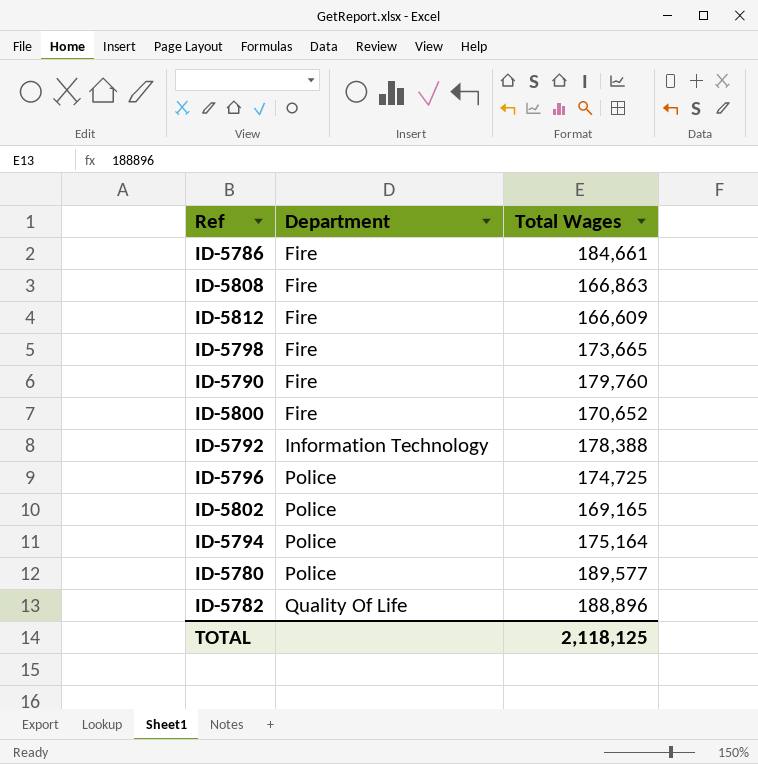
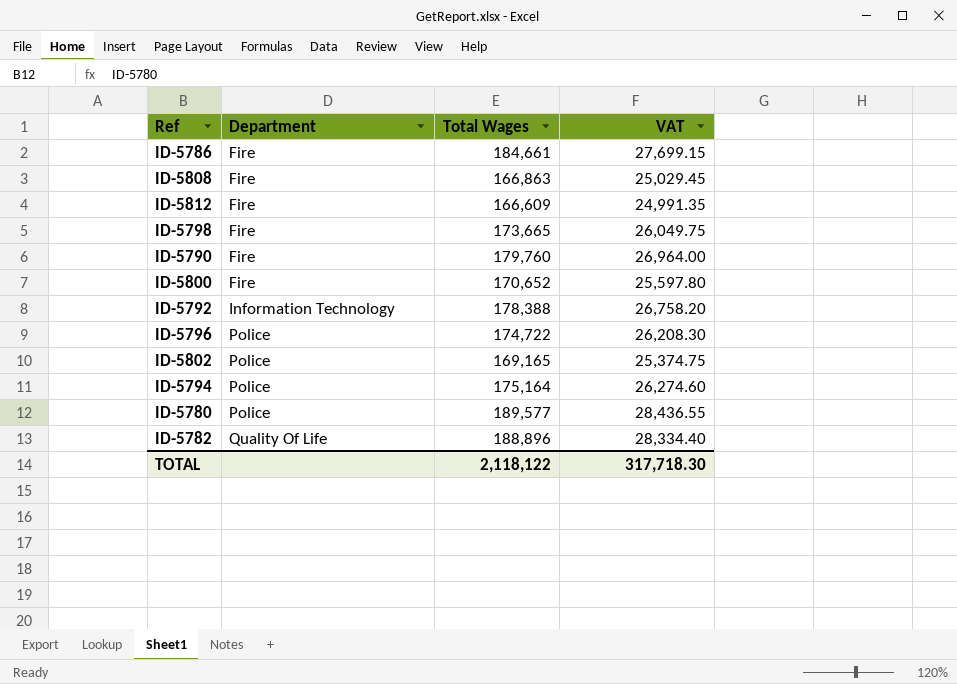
column VAT | formula: none -> [Total Wages] * 0.15
ID-5796 | Total Wages: 174,725 -> 174,722
TOTAL | Total Wages: 2,118,125 -> 2,118,122

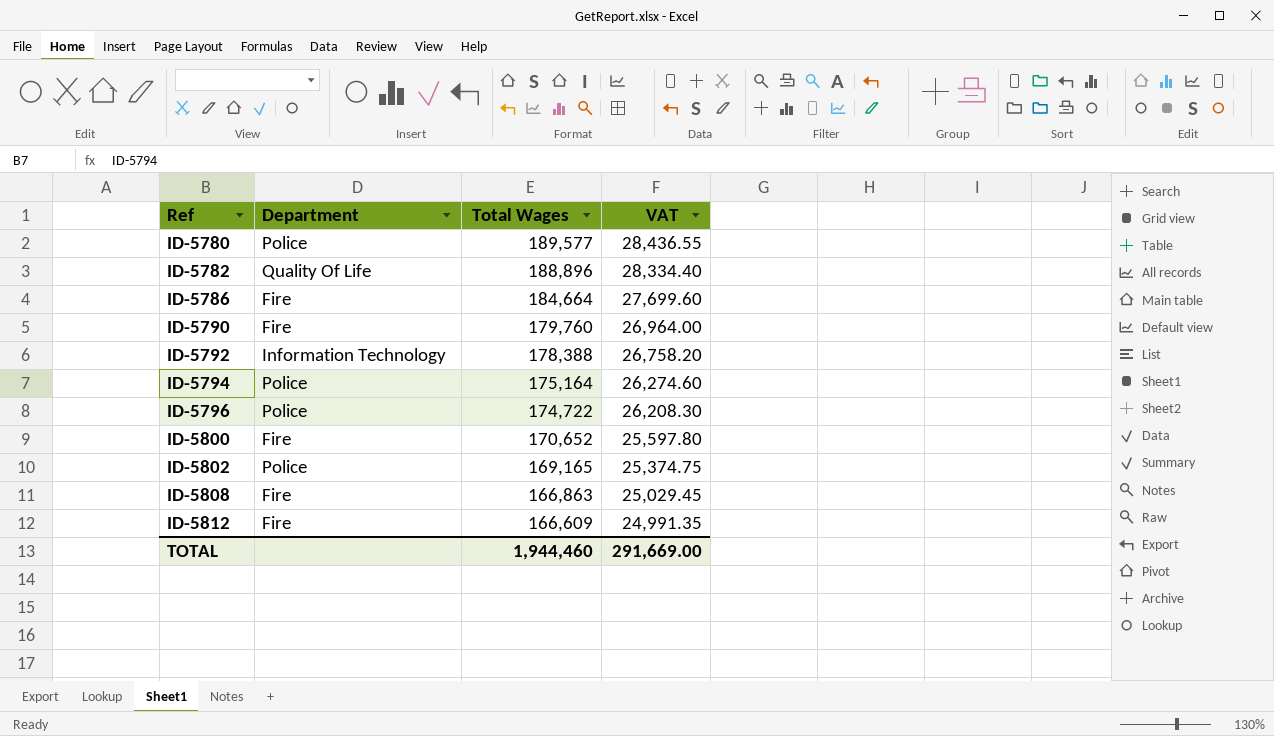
row order: Department ascending -> Ref ascending
row ID-5798: Fire | 173,665 | 26,049.75 -> none
ID-5786 | Total Wages: 184,661 -> 184,664
ID-5786 | VAT: 27,699.15 -> 27,699.60
TOTAL | Total Wages: 2,118,122 -> 1,944,460
TOTAL | VAT: 317,718.30 -> 291,669.00

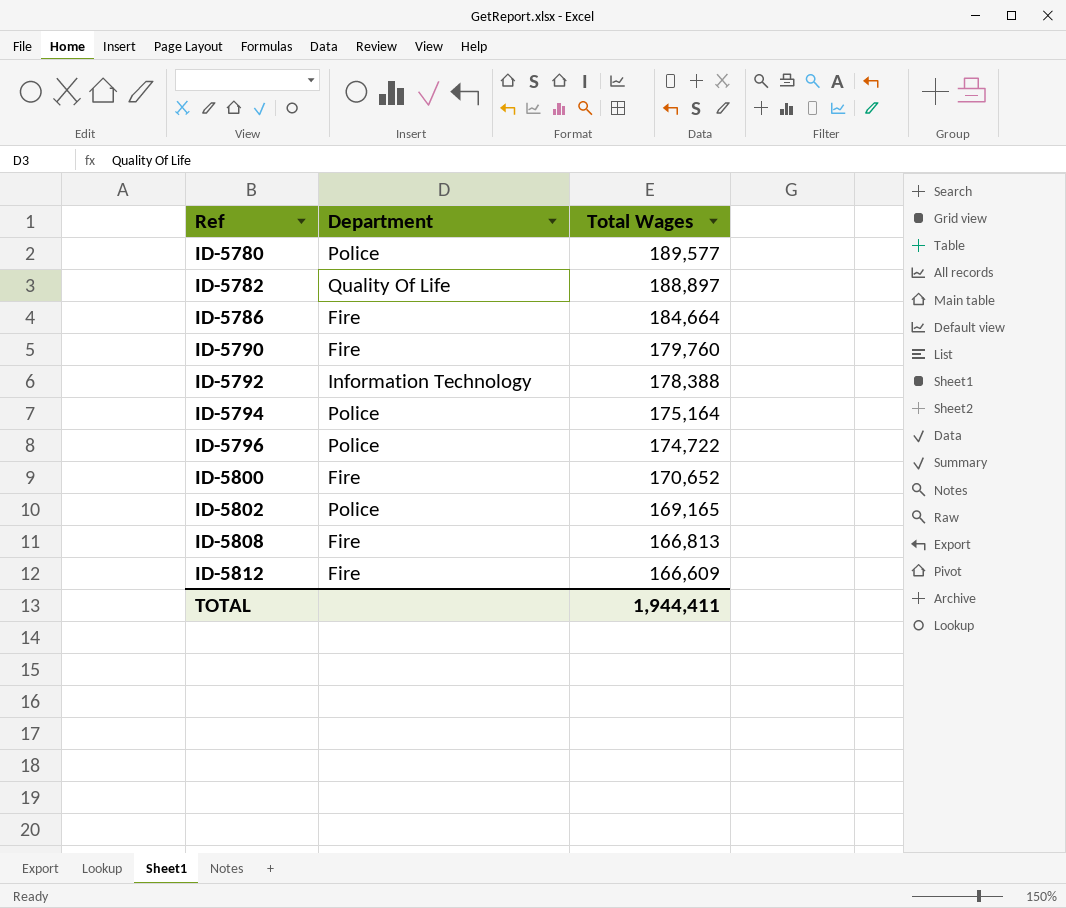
column VAT | formula: [Total Wages] * 0.15 -> none
ID-5782 | Total Wages: 188,896 -> 188,897
ID-5808 | Total Wages: 166,863 -> 166,813
TOTAL | Total Wages: 1,944,460 -> 1,944,411

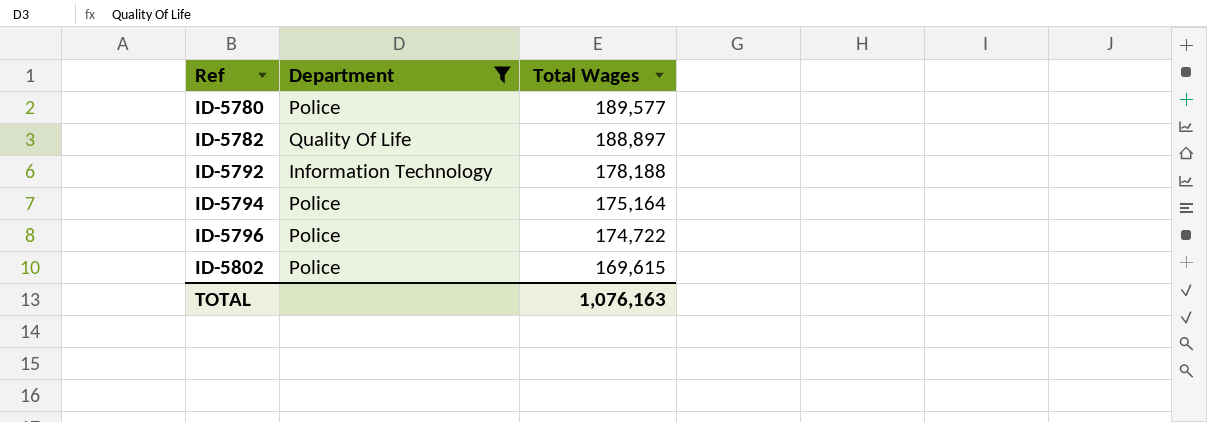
filter: none -> Department != Fire
ID-5792 | Total Wages: 178,388 -> 178,188
ID-5802 | Total Wages: 169,165 -> 169,615
TOTAL | Total Wages: 1,944,411 -> 1,076,163

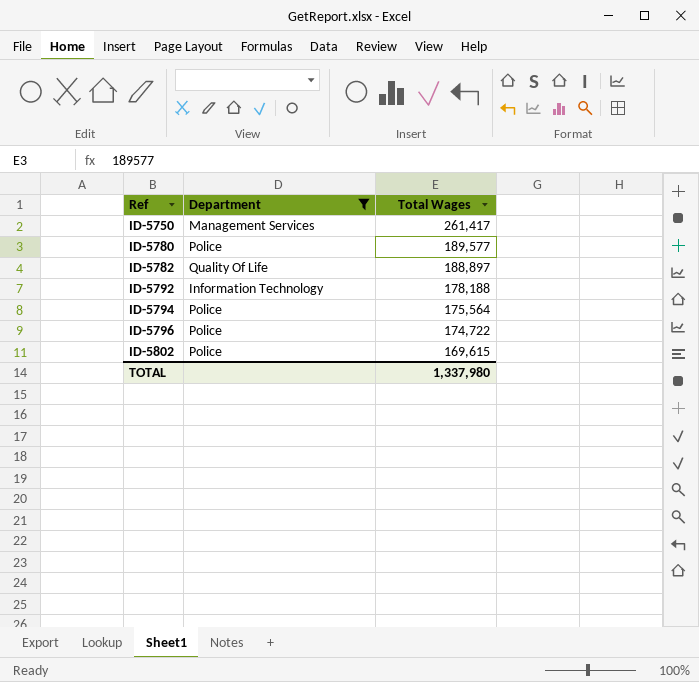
row ID-5750: none -> Management Services | 261,417
ID-5794 | Total Wages: 175,164 -> 175,564
TOTAL | Total Wages: 1,076,163 -> 1,337,980

